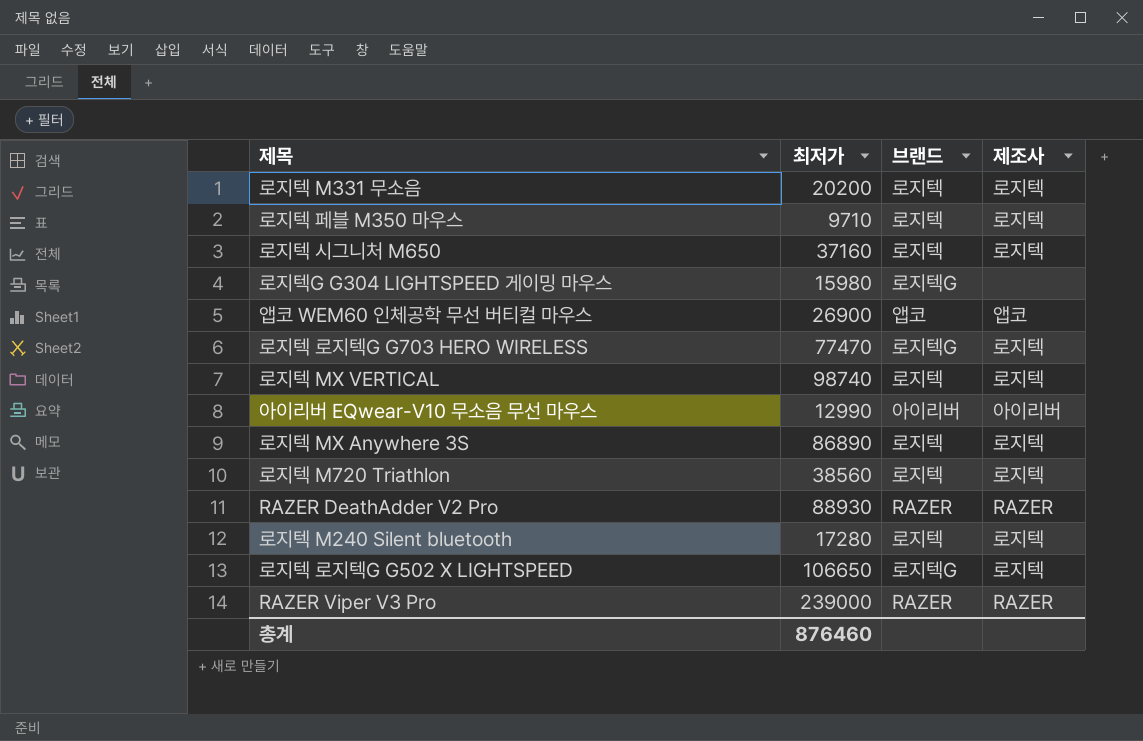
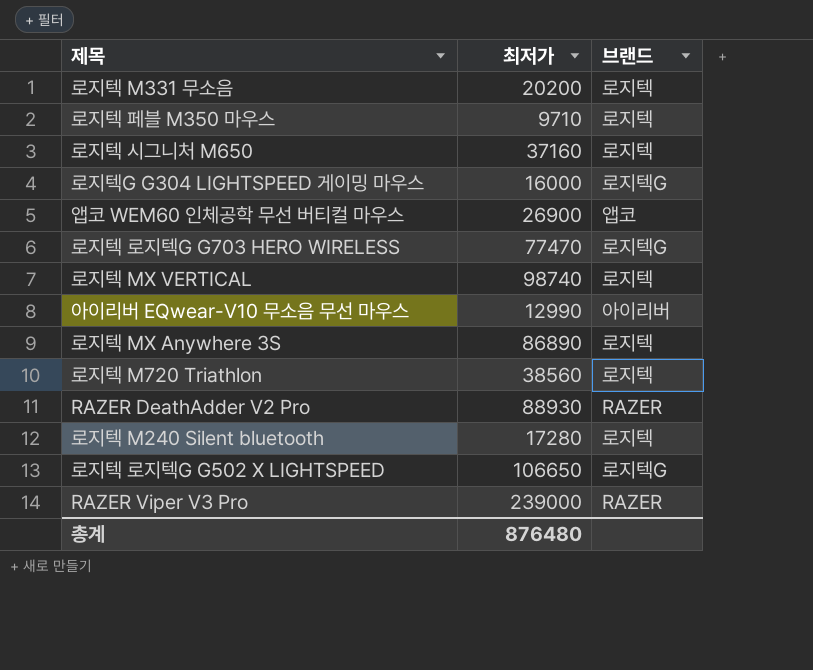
column 제조사 | position: 4 -> none
로지텍G G304 LIGHTSPEED 게이밍 마우스 | 최저가: 15980 -> 16000
총계 | 최저가: 876460 -> 876480

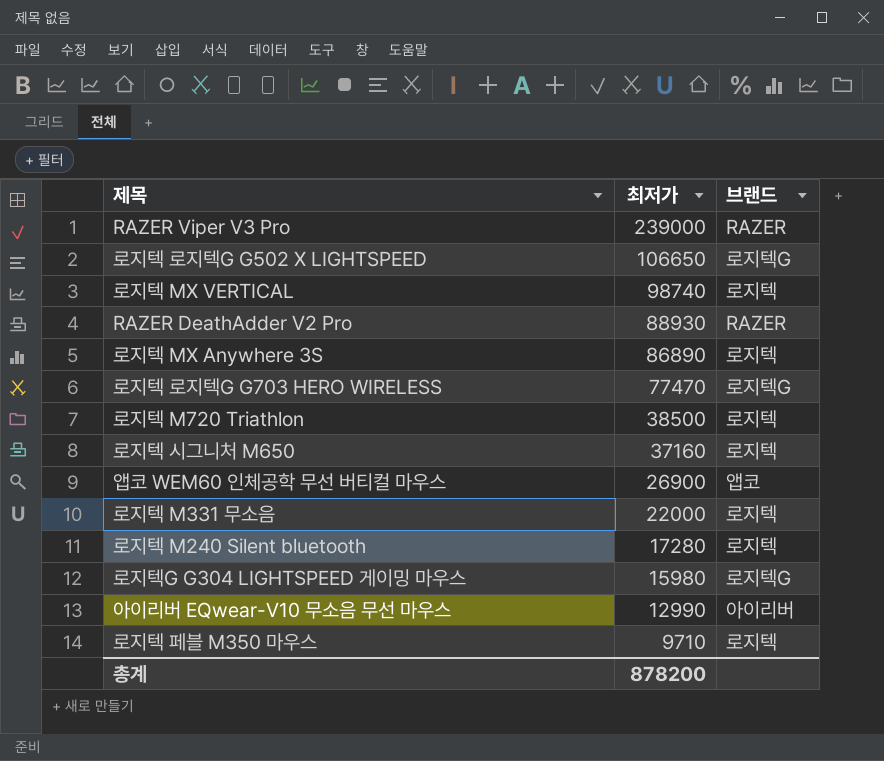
row order: none -> 최저가 descending
로지텍 M720 Triathlon | 최저가: 38560 -> 38500
로지텍 M331 무소음 | 최저가: 20200 -> 22000
로지텍G G304 LIGHTSPEED 게이밍 마우스 | 최저가: 16000 -> 15980
총계 | 최저가: 876480 -> 878200

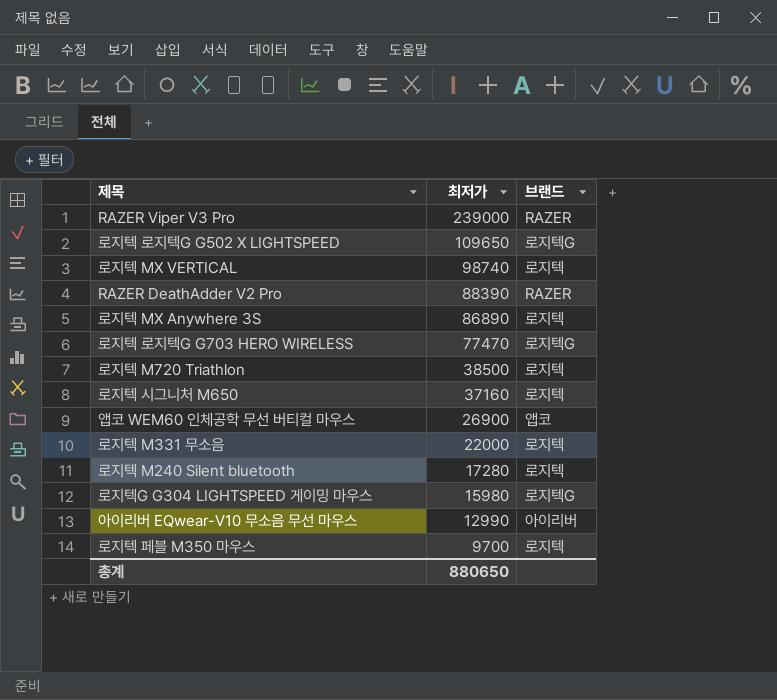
로지텍 로지텍G G502 X LIGHTSPEED | 최저가: 106650 -> 109650
RAZER DeathAdder V2 Pro | 최저가: 88930 -> 88390
로지텍 페블 M350 마우스 | 최저가: 9710 -> 9700
총계 | 최저가: 878200 -> 880650

